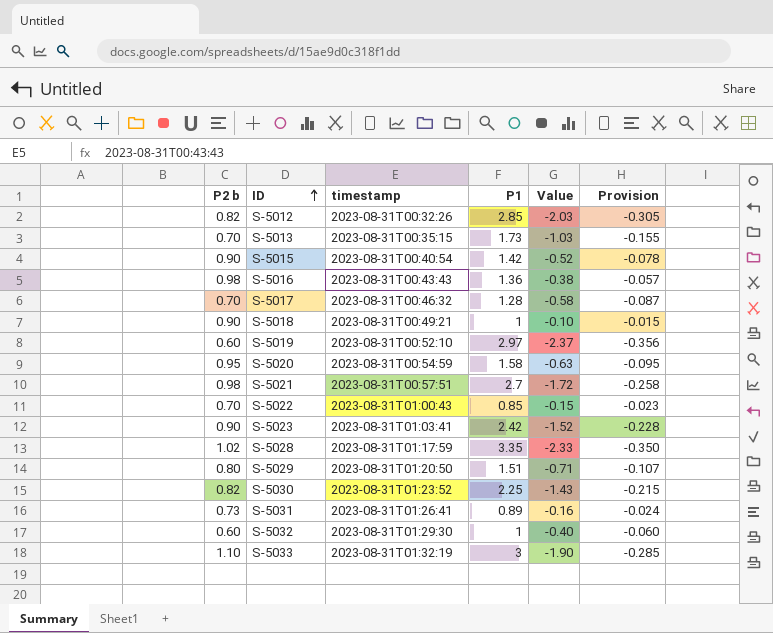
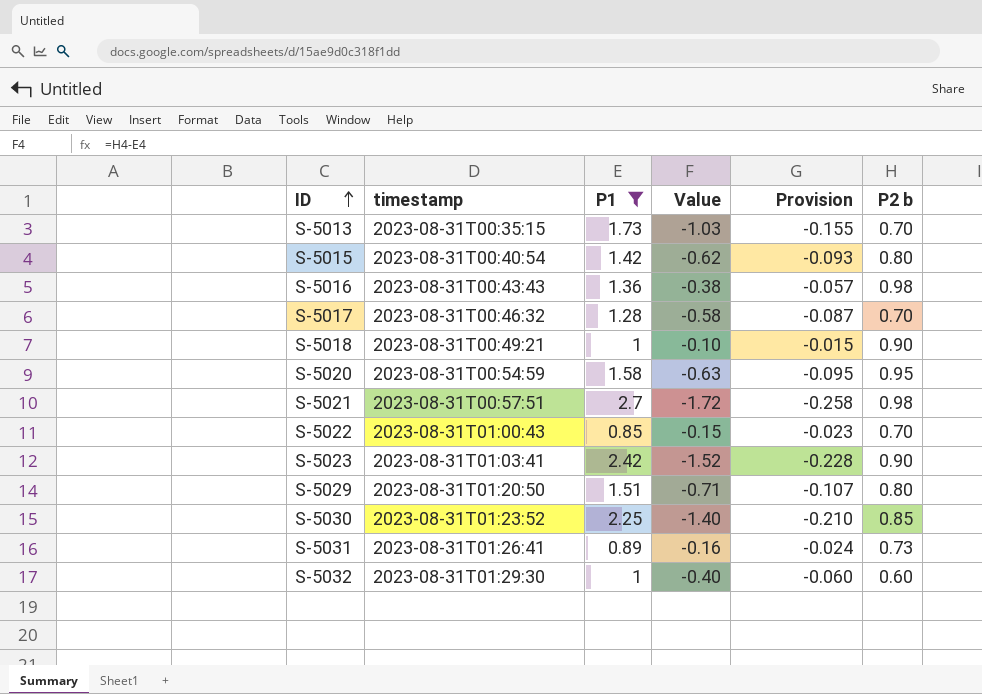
filter: none -> P1 <= 2.7
column P2 b | position: 1 -> 6
S-5015 | Value: -0.52 -> -0.62
S-5015 | Provision: -0.078 -> -0.093
S-5015 | P2 b: 0.90 -> 0.80
S-5030 | Value: -1.43 -> -1.40
S-5030 | Provision: -0.215 -> -0.210
S-5030 | P2 b: 0.82 -> 0.85

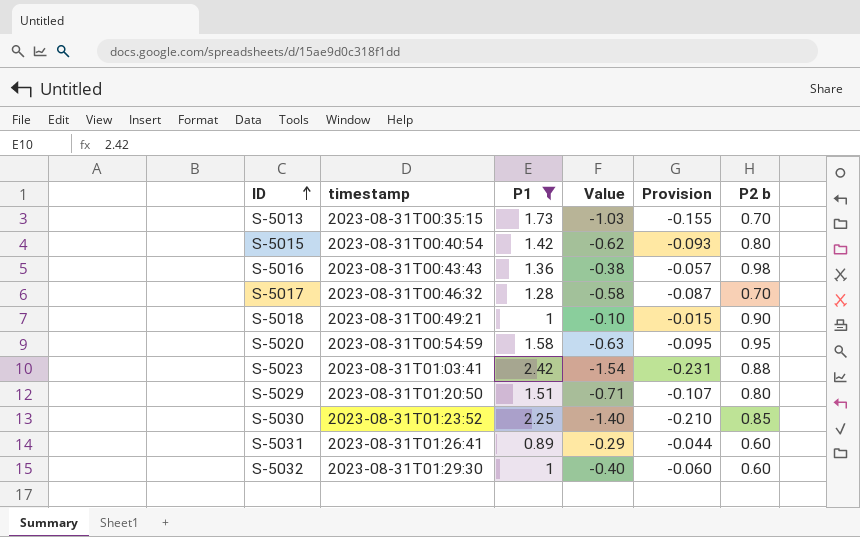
row S-5021: 2023-08-31T00:57:51 | 2.7 | -1.72 | -0.258 | 0.98 -> none
row S-5022: 2023-08-31T01:00:43 | 0.85 | -0.15 | -0.023 | 0.70 -> none
S-5023 | Value: -1.52 -> -1.54
S-5023 | Provision: -0.228 -> -0.231
S-5023 | P2 b: 0.90 -> 0.88
S-5031 | Value: -0.16 -> -0.29
S-5031 | Provision: -0.024 -> -0.044
S-5031 | P2 b: 0.73 -> 0.60

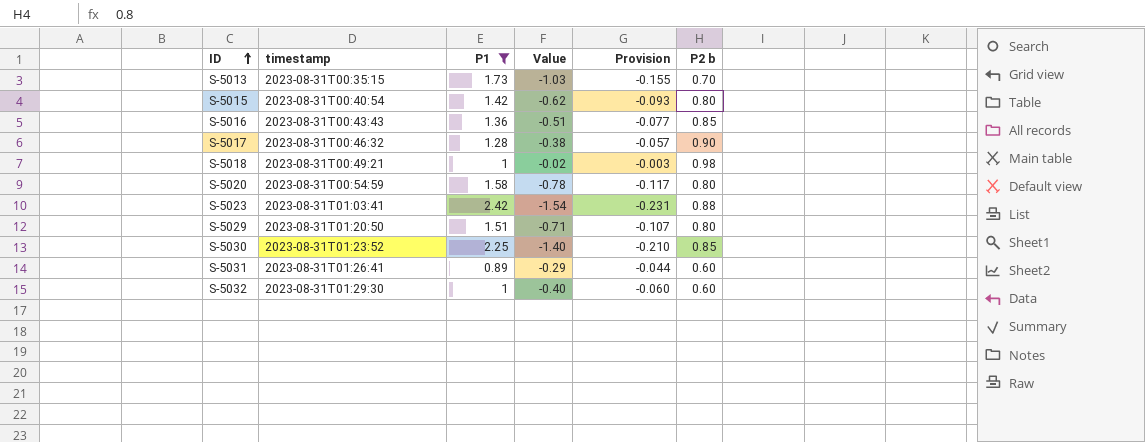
S-5016 | Value: -0.38 -> -0.51
S-5016 | Provision: -0.057 -> -0.077
S-5016 | P2 b: 0.98 -> 0.85
S-5017 | Value: -0.58 -> -0.38
S-5017 | Provision: -0.087 -> -0.057
S-5017 | P2 b: 0.70 -> 0.90
S-5018 | Value: -0.10 -> -0.02
S-5018 | Provision: -0.015 -> -0.003
S-5018 | P2 b: 0.90 -> 0.98
S-5020 | Value: -0.63 -> -0.78
S-5020 | Provision: -0.095 -> -0.117
S-5020 | P2 b: 0.95 -> 0.80

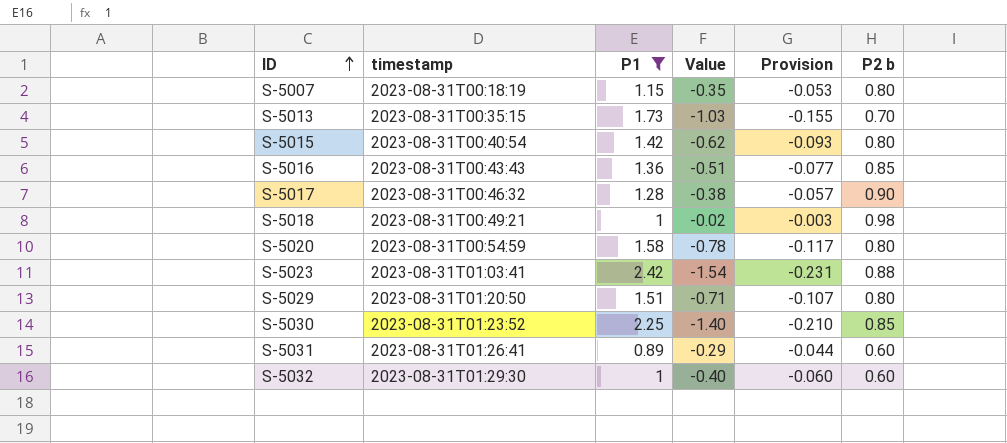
row S-5007: none -> 2023-08-31T00:18:19 | 1.15 | -0.35 | -0.053 | 0.80

